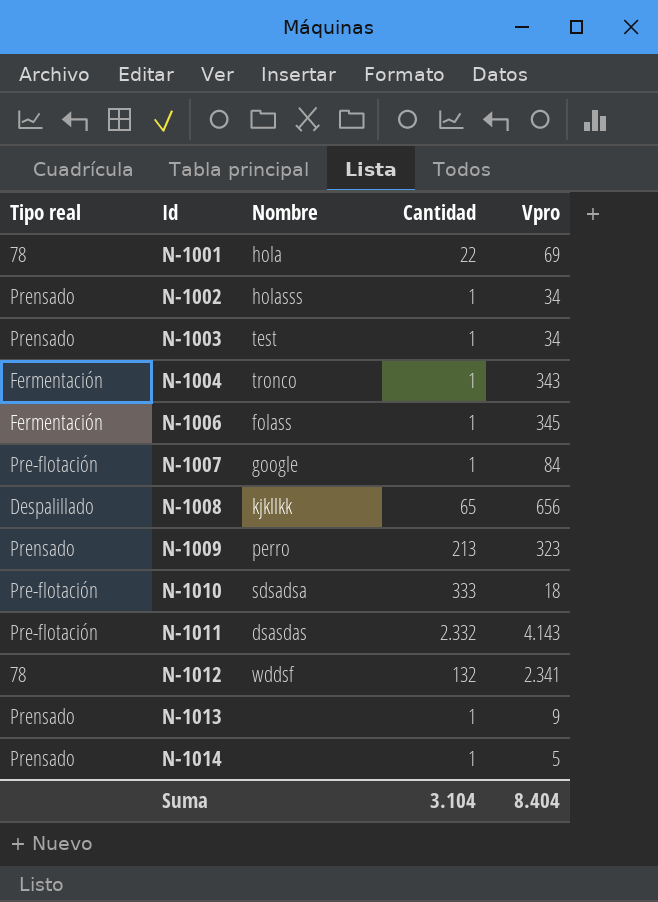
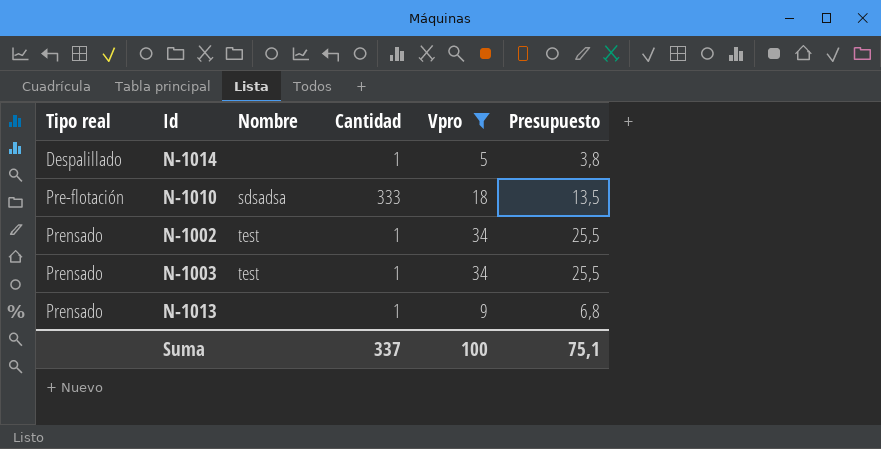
filter: none -> Vpro <= 34
row order: Id ascending -> Tipo real ascending
column Presupuesto | formula: none -> [Vpro] * 0,75
N-1014 | Tipo real: Prensado -> Despalillado
N-1002 | Nombre: holasss -> test
Suma | Cantidad: 3.104 -> 337
Suma | Vpro: 8.404 -> 100

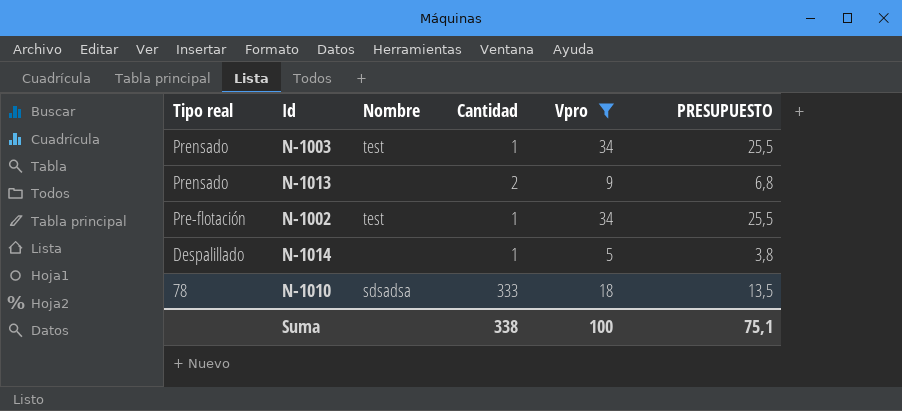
row order: Tipo real ascending -> Tipo real descending
column name: Presupuesto -> PRESUPUESTO
N-1013 | Cantidad: 1 -> 2
N-1002 | Tipo real: Prensado -> Pre-flotación
N-1010 | Tipo real: Pre-flotación -> 78
Suma | Cantidad: 337 -> 338

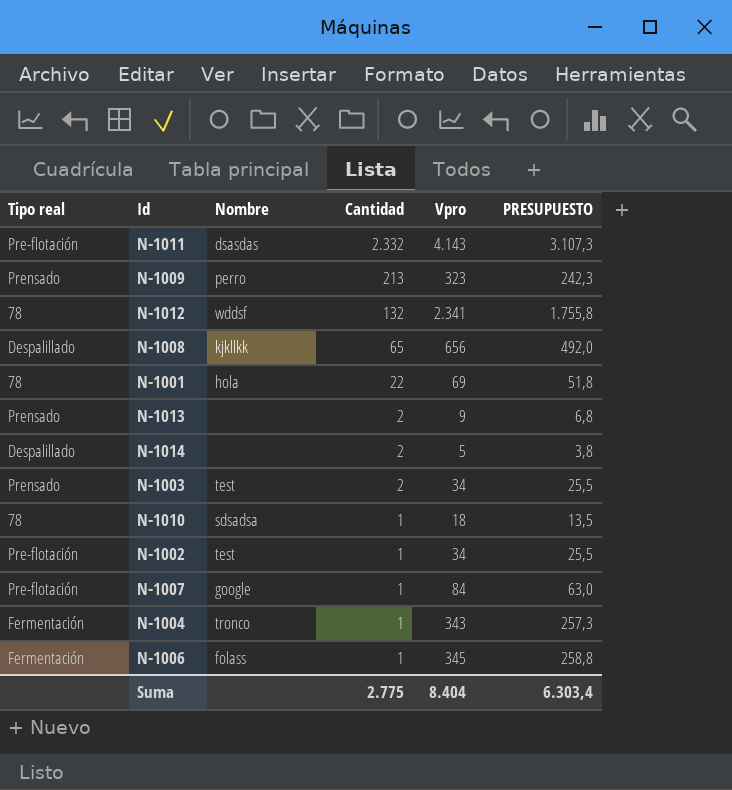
filter: Vpro <= 34 -> none
row order: Tipo real descending -> Cantidad descending
N-1014 | Cantidad: 1 -> 2
N-1003 | Cantidad: 1 -> 2
N-1010 | Cantidad: 333 -> 1
Suma | Cantidad: 338 -> 2.775
Suma | Vpro: 100 -> 8.404
Suma | PRESUPUESTO: 75,1 -> 6.303,4

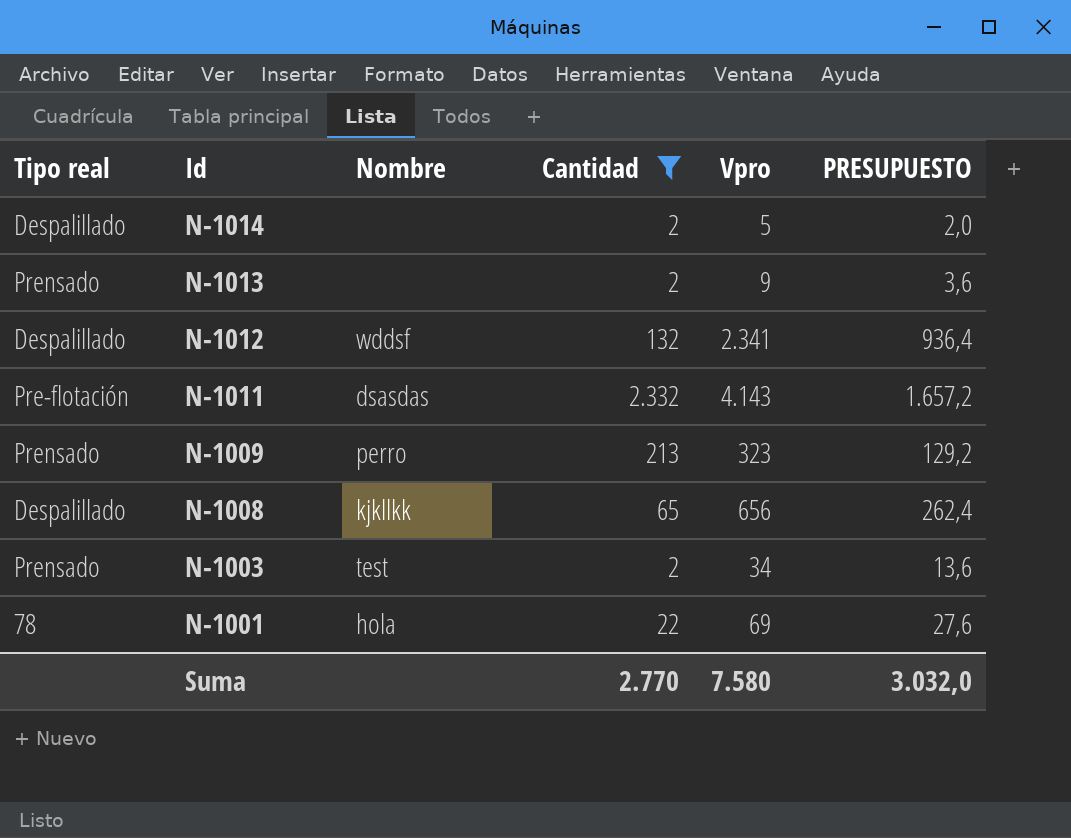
filter: none -> Cantidad != 1
row order: Cantidad descending -> Id descending
column PRESUPUESTO | formula: [Vpro] * 0,75 -> [Vpro] * 0,4
N-1012 | Tipo real: 78 -> Despalillado
Suma | Cantidad: 2.775 -> 2.770
Suma | Vpro: 8.404 -> 7.580
Suma | PRESUPUESTO: 6.303,4 -> 3.032,0

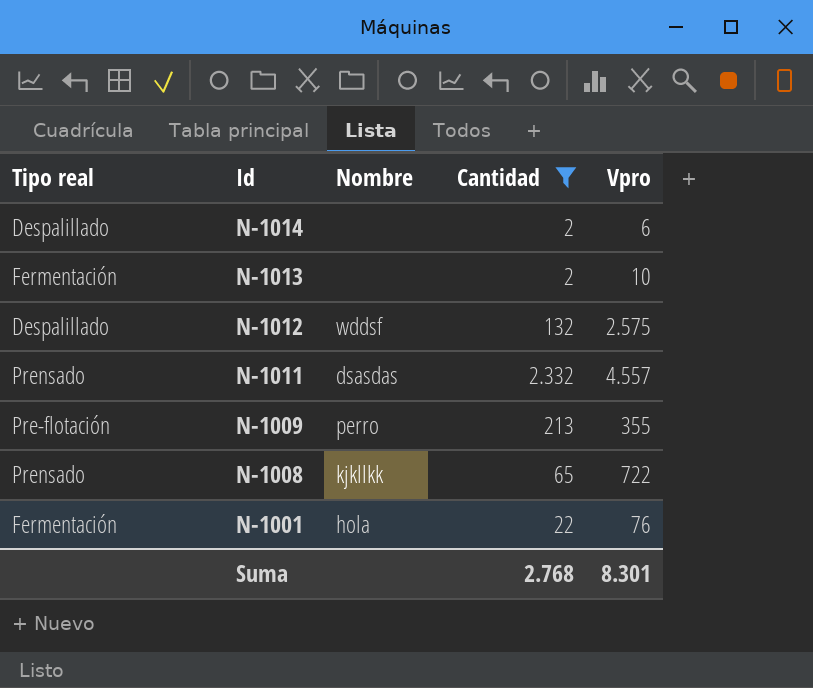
column PRESUPUESTO | formula: [Vpro] * 0,4 -> none
row N-1003: Prensado | test | 2 | 34 | 13,6 -> none
N-1014 | Vpro: 5 -> 6
N-1013 | Tipo real: Prensado -> Fermentación
N-1013 | Vpro: 9 -> 10
N-1012 | Vpro: 2.341 -> 2.575
N-1011 | Tipo real: Pre-flotación -> Prensado
N-1011 | Vpro: 4.143 -> 4.557
N-1009 | Tipo real: Prensado -> Pre-flotación
N-1009 | Vpro: 323 -> 355
N-1008 | Tipo real: Despalillado -> Prensado
N-1008 | Vpro: 656 -> 722
N-1001 | Tipo real: 78 -> Fermentación
N-1001 | Vpro: 69 -> 76
Suma | Cantidad: 2.770 -> 2.768
Suma | Vpro: 7.580 -> 8.301

